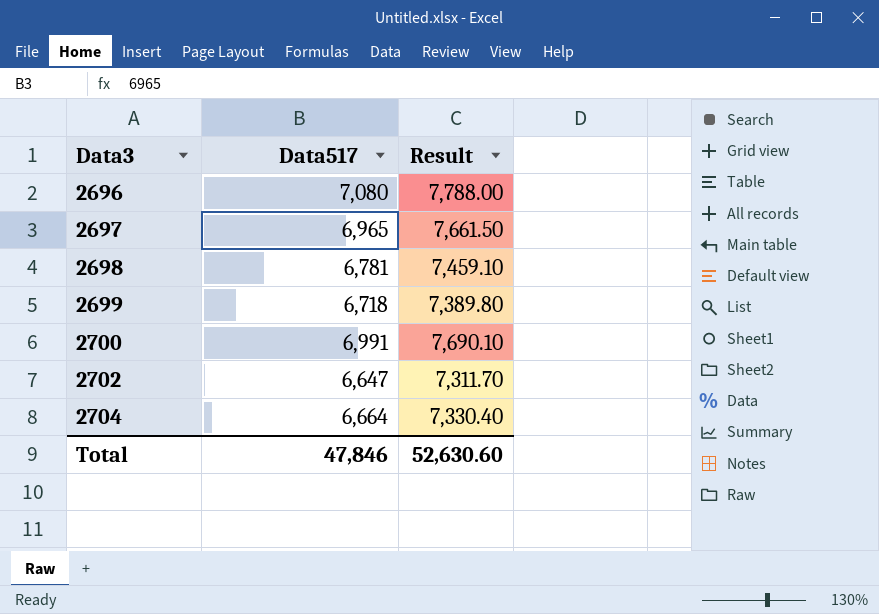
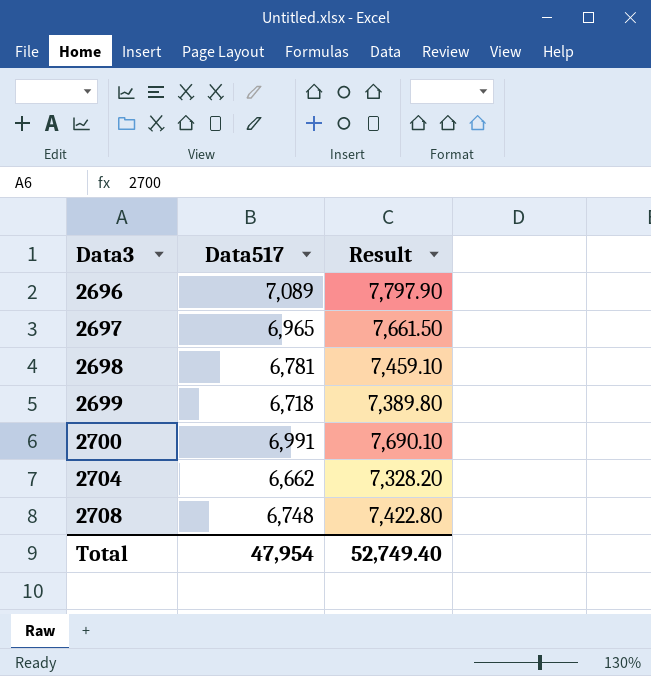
row 2702: 6,647 | 7,311.70 -> none
2696 | Data517: 7,080 -> 7,089
2696 | Result: 7,788.00 -> 7,797.90
2704 | Data517: 6,664 -> 6,662
2704 | Result: 7,330.40 -> 7,328.20
row 2708: none -> 6,748 | 7,422.80
Total | Data517: 47,846 -> 47,954
Total | Result: 52,630.60 -> 52,749.40

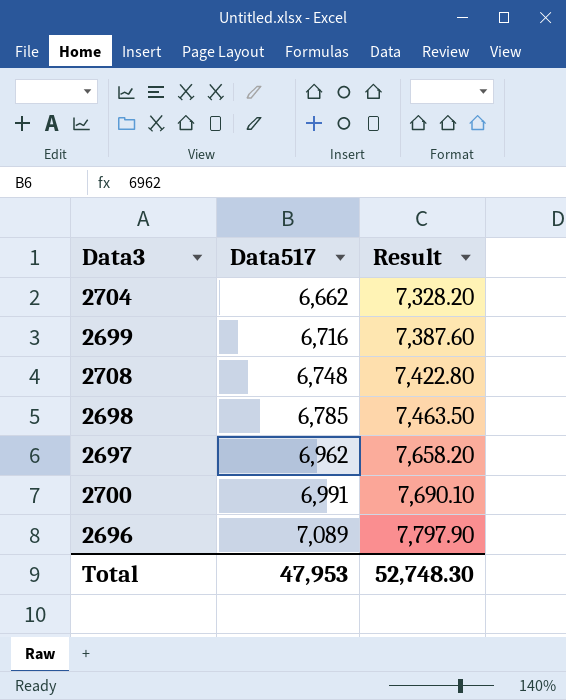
row order: Data3 ascending -> Data517 ascending
2699 | Data517: 6,718 -> 6,716
2699 | Result: 7,389.80 -> 7,387.60
2698 | Data517: 6,781 -> 6,785
2698 | Result: 7,459.10 -> 7,463.50
2697 | Data517: 6,965 -> 6,962
2697 | Result: 7,661.50 -> 7,658.20
Total | Data517: 47,954 -> 47,953
Total | Result: 52,749.40 -> 52,748.30

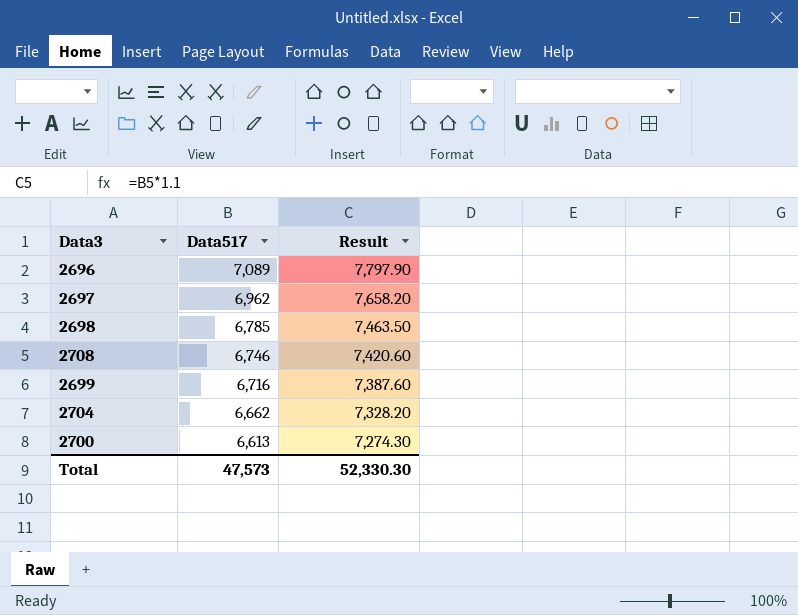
row order: Data517 ascending -> Data517 descending
2708 | Data517: 6,748 -> 6,746
2708 | Result: 7,422.80 -> 7,420.60
2700 | Data517: 6,991 -> 6,613
2700 | Result: 7,690.10 -> 7,274.30
Total | Data517: 47,953 -> 47,573
Total | Result: 52,748.30 -> 52,330.30

